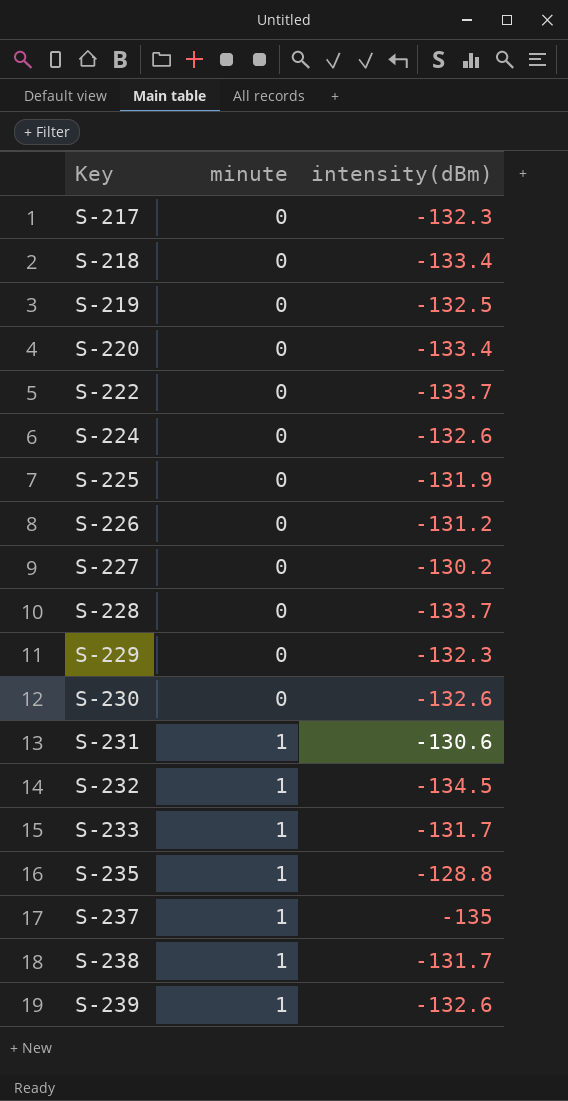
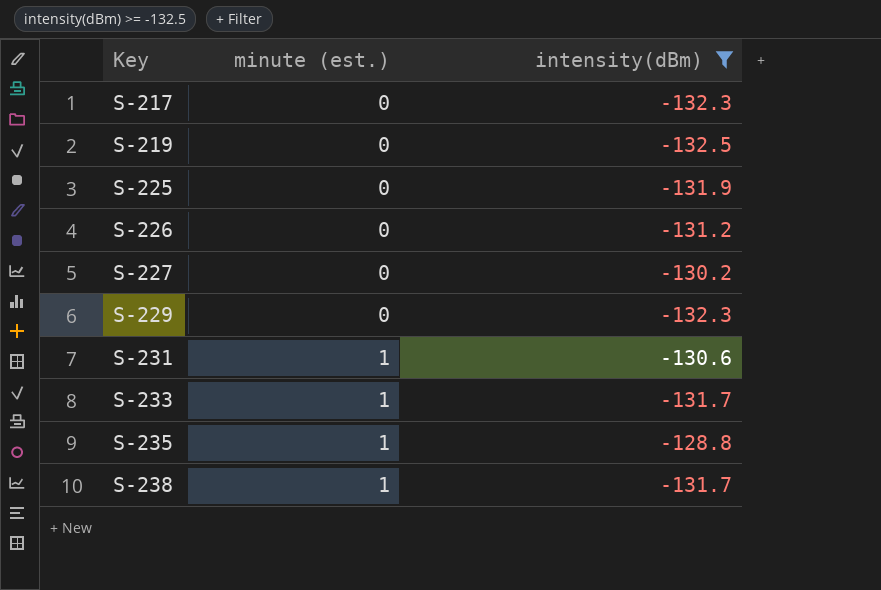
filter: none -> intensity(dBm) >= -132.5
column name: minute -> minute (est.)

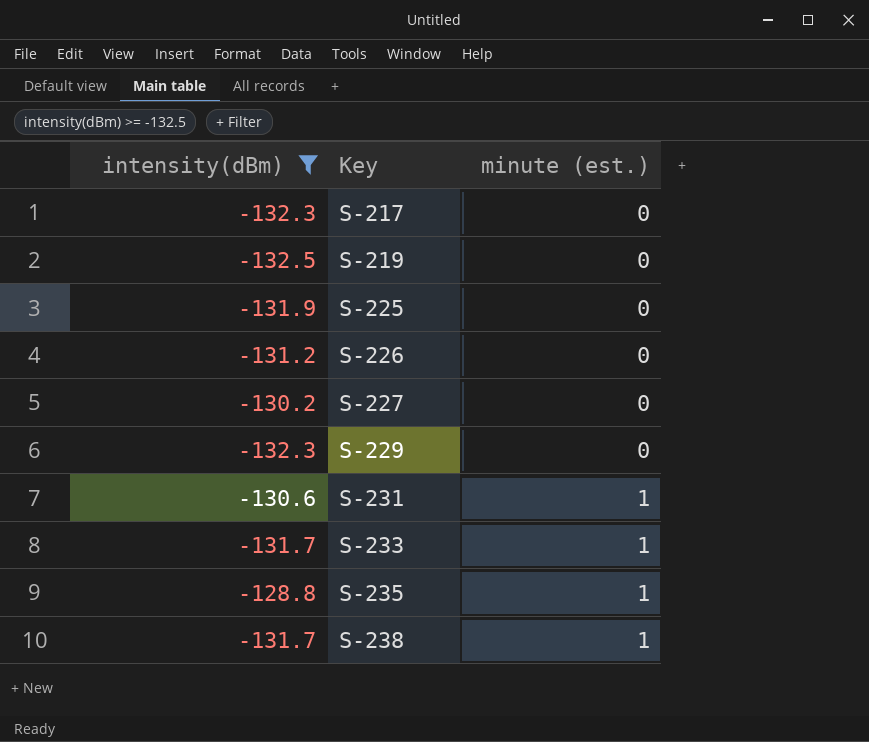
column intensity(dBm) | position: 3 -> 1

